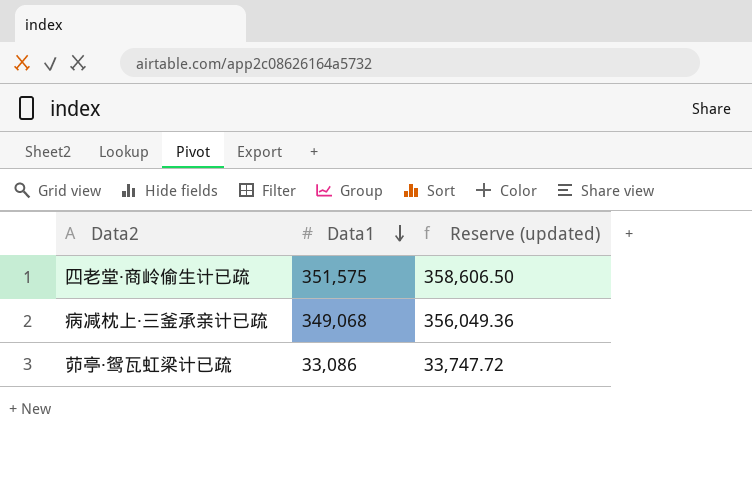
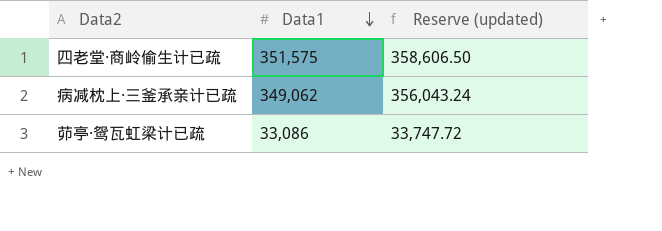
病减枕上·三釜承亲计已疏 | Data1: 349,068 -> 349,062
病减枕上·三釜承亲计已疏 | Reserve (updated): 356,049.36 -> 356,043.24

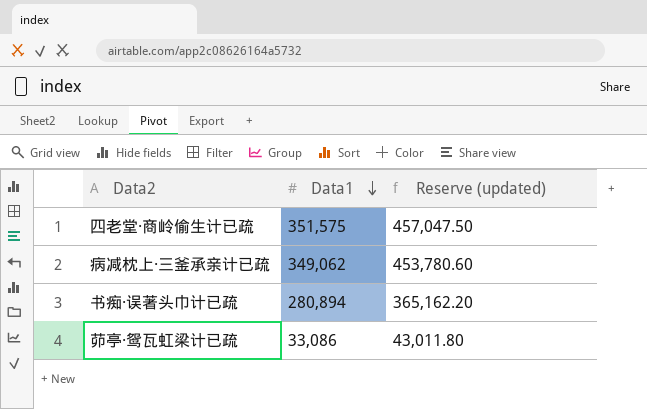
column Reserve (updated) | formula: [Data1] * 1.02 -> [Data1] * 1.3
row 书痴·误著头巾计已疏: none -> 280,894 | 365,162.20

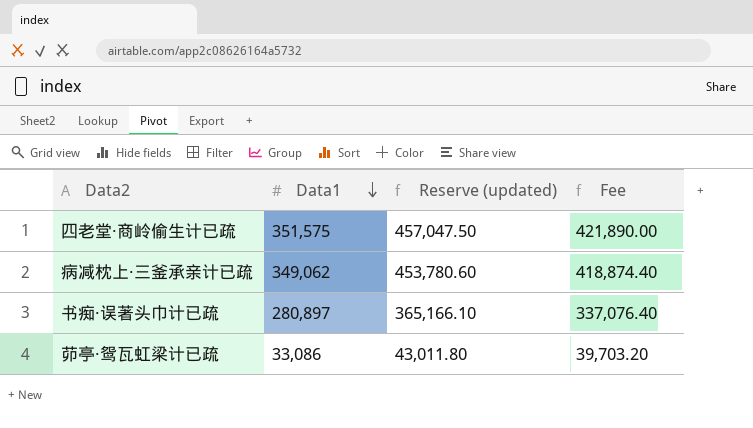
column Fee | formula: none -> [Data1] * 1.2
书痴·误著头巾计已疏 | Data1: 280,894 -> 280,897
书痴·误著头巾计已疏 | Reserve (updated): 365,162.20 -> 365,166.10

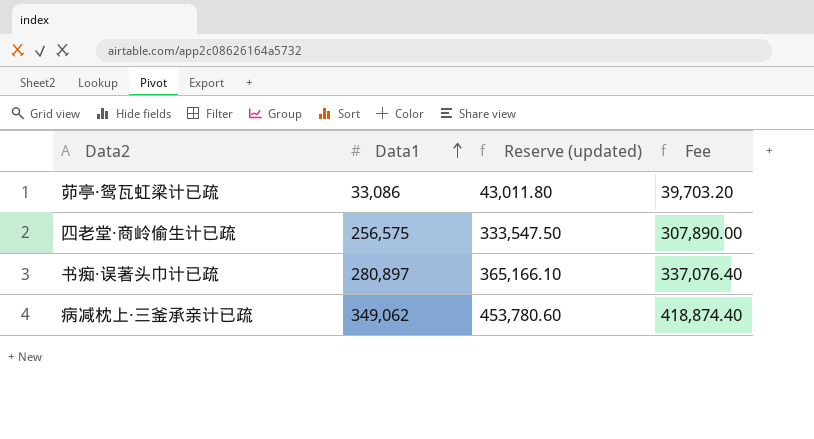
row order: Data1 descending -> Data1 ascending
四老堂·商岭偷生计已疏 | Data1: 351,575 -> 256,575
四老堂·商岭偷生计已疏 | Reserve (updated): 457,047.50 -> 333,547.50
四老堂·商岭偷生计已疏 | Fee: 421,890.00 -> 307,890.00

